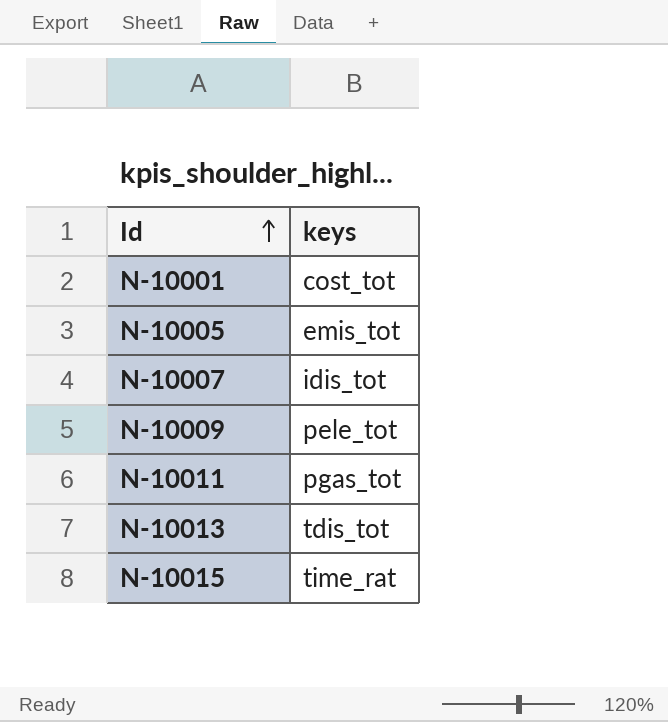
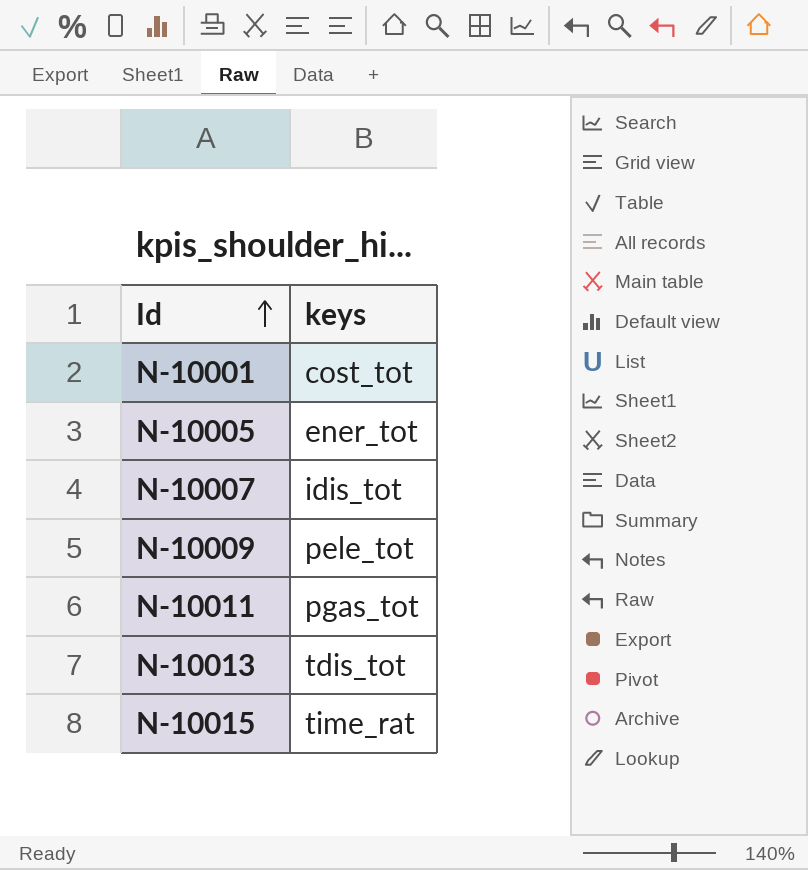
N-10005 | keys: emis_tot -> ener_tot

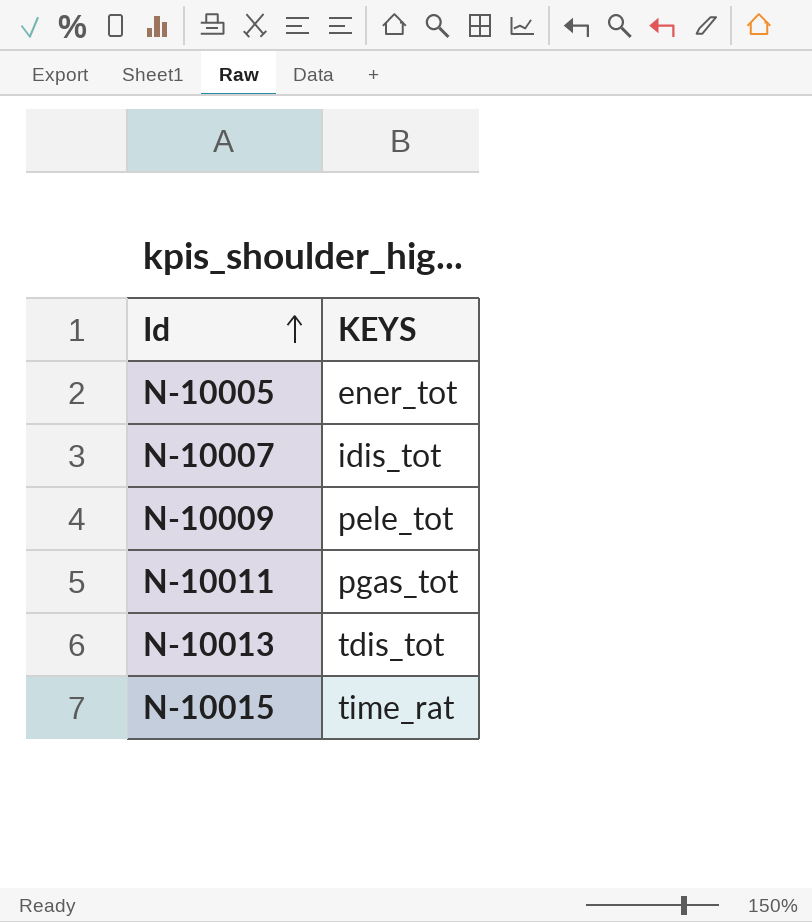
column name: keys -> KEYS
row N-10001: cost_tot -> none

